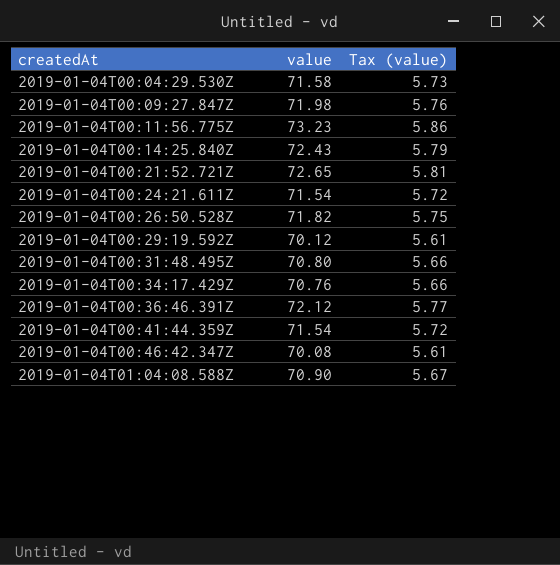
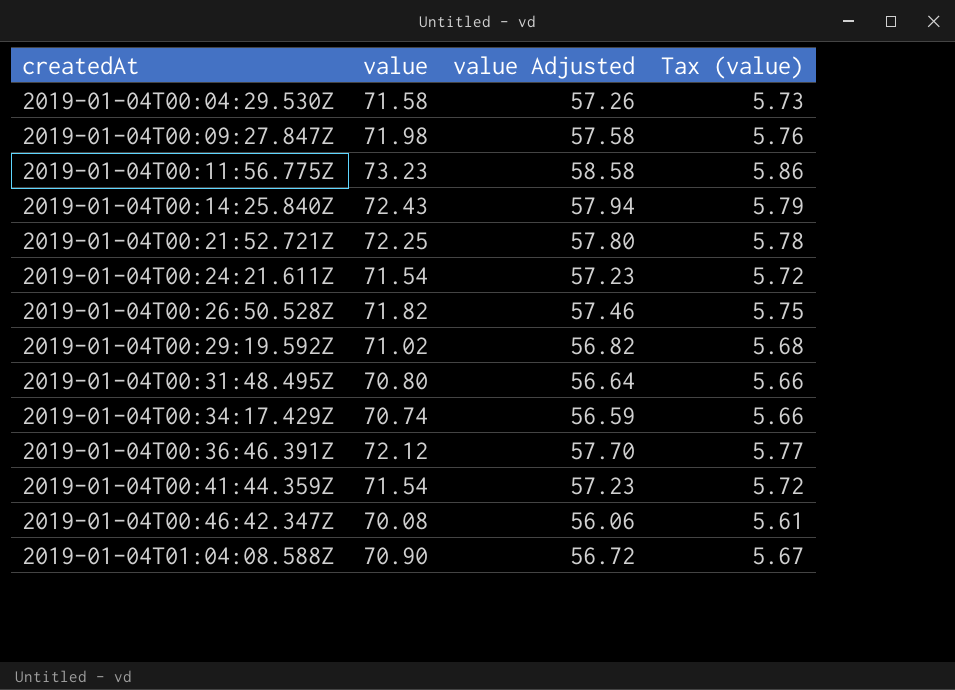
column value Adjusted | formula: none -> [value] * 0.8
2019-01-04T00:21:52.721Z | value: 72.65 -> 72.25
2019-01-04T00:21:52.721Z | Tax (value): 5.81 -> 5.78
2019-01-04T00:29:19.592Z | value: 70.12 -> 71.02
2019-01-04T00:29:19.592Z | Tax (value): 5.61 -> 5.68
2019-01-04T00:34:17.429Z | value: 70.76 -> 70.74

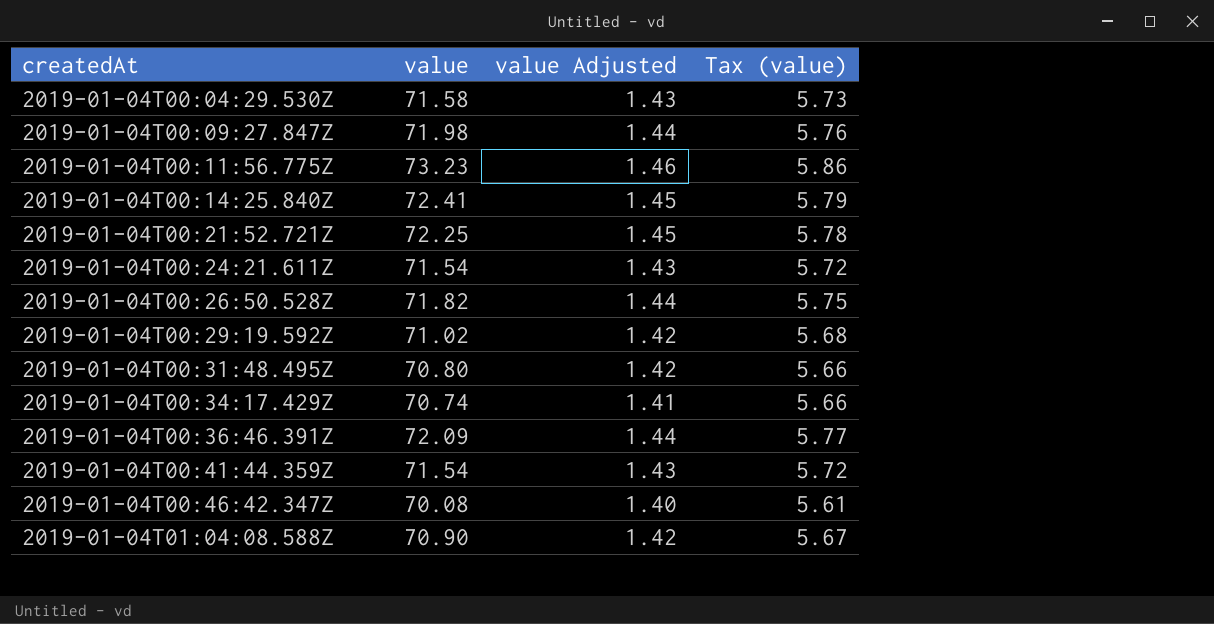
column value Adjusted | formula: [value] * 0.8 -> [value] * 0.02
2019-01-04T00:14:25.840Z | value: 72.43 -> 72.41
2019-01-04T00:36:46.391Z | value: 72.12 -> 72.09

